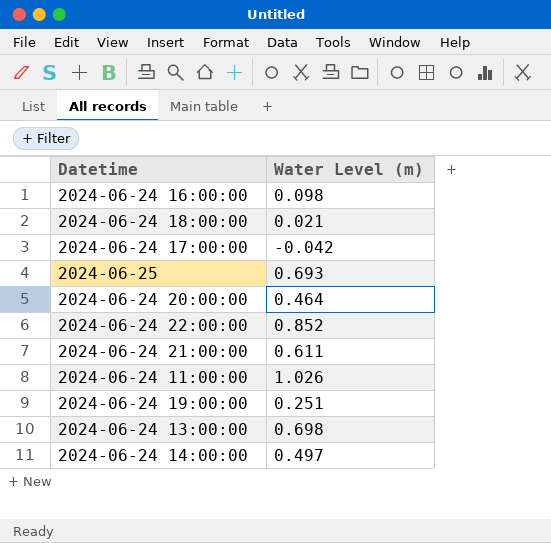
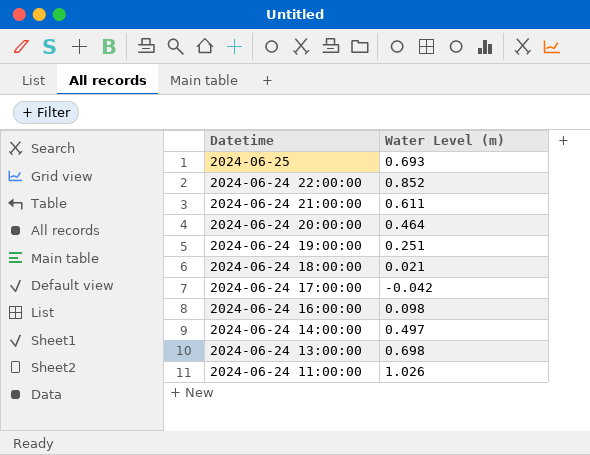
row order: none -> Datetime descending

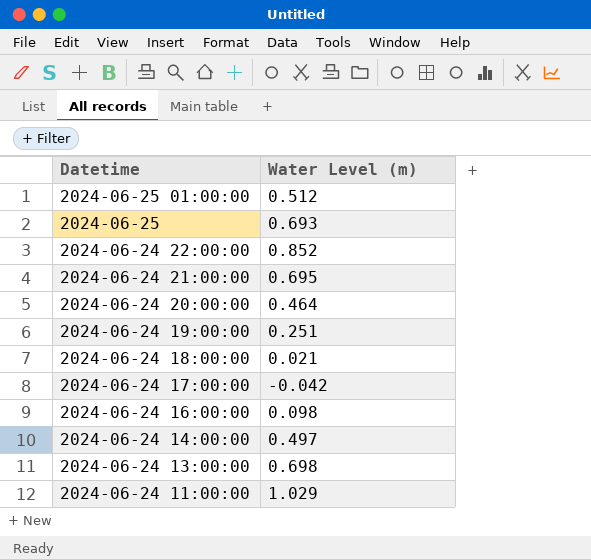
row 2024-06-25 01:00:00: none -> 0.512
2024-06-24 21:00:00 | Water Level (m): 0.611 -> 0.695
2024-06-24 11:00:00 | Water Level (m): 1.026 -> 1.029

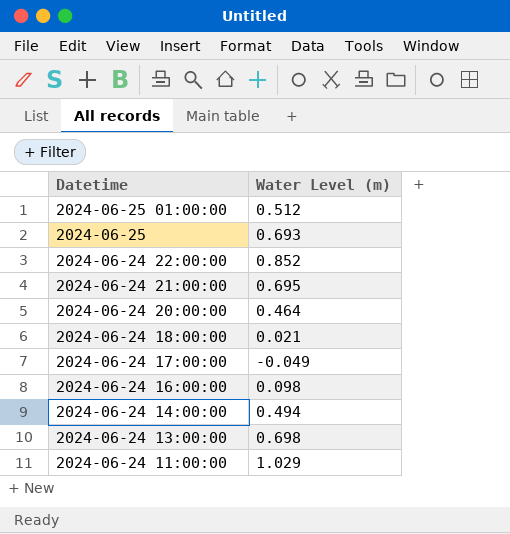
row 2024-06-24 19:00:00: 0.251 -> none
2024-06-24 17:00:00 | Water Level (m): -0.042 -> -0.049
2024-06-24 14:00:00 | Water Level (m): 0.497 -> 0.494

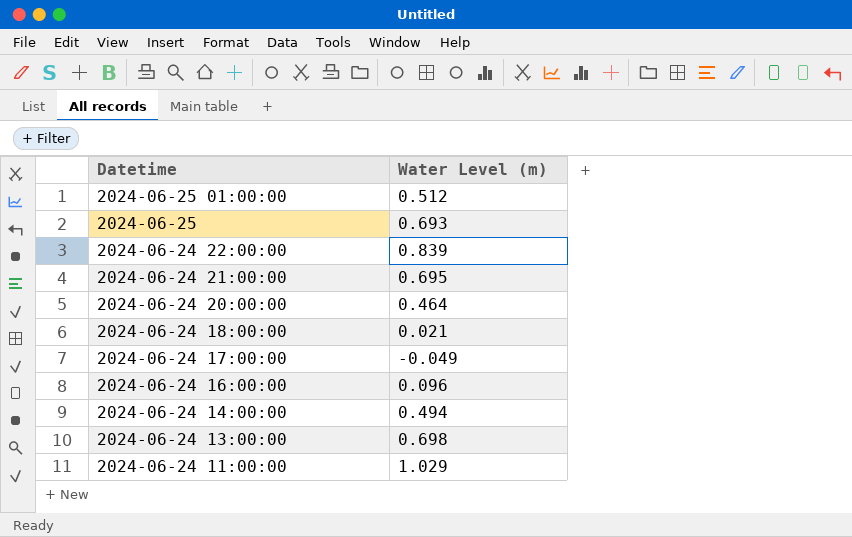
2024-06-24 22:00:00 | Water Level (m): 0.852 -> 0.839
2024-06-24 16:00:00 | Water Level (m): 0.098 -> 0.096

